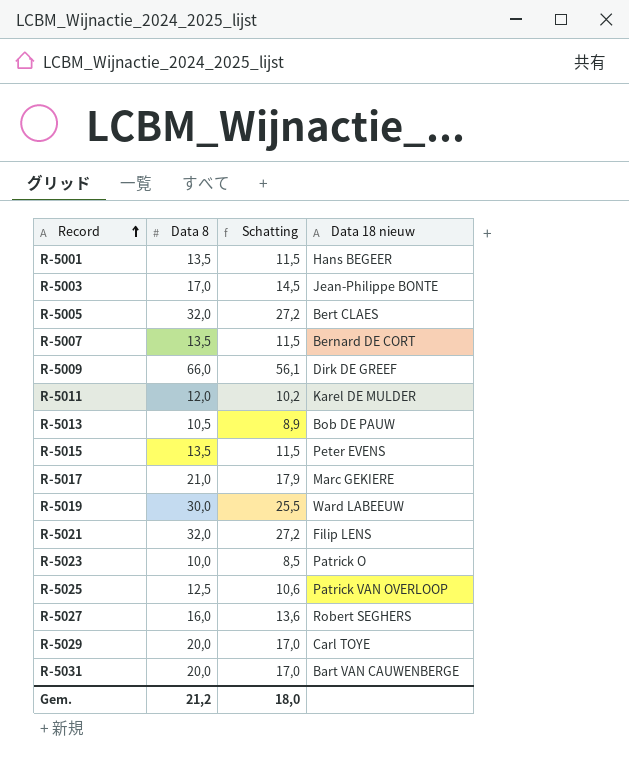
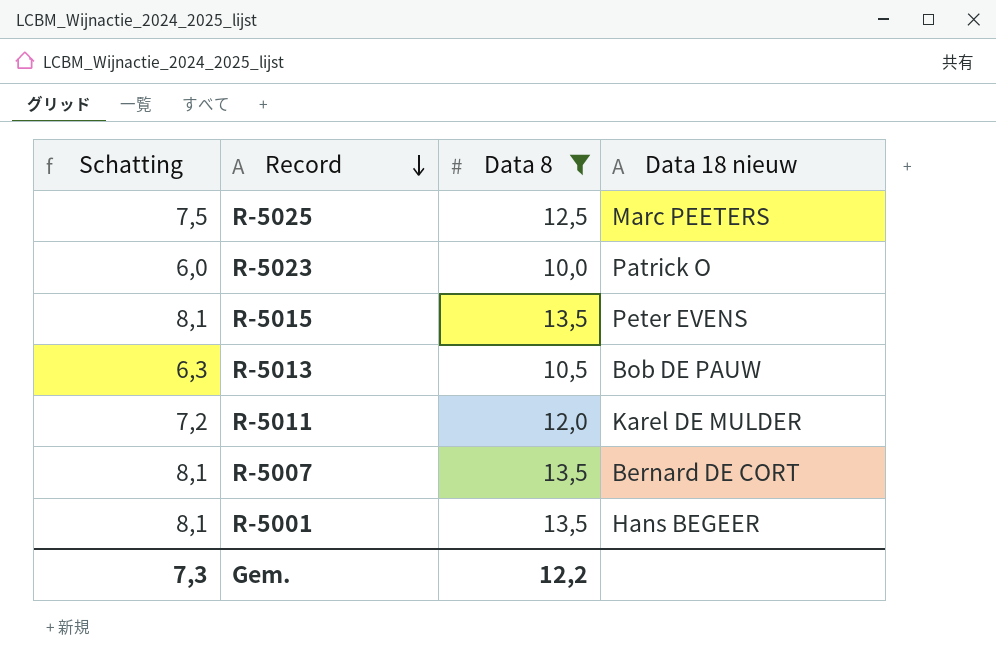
filter: none -> Data 8 <= 13,5
row order: Record ascending -> Record descending
column Schatting | formula: [Data 8] * 0,85 -> [Data 8] * 0,6
column Schatting | position: 3 -> 1
R-5025 | Data 18 nieuw: Patrick VAN OVERLOOP -> Marc PEETERS
Gem. | Schatting: 18,0 -> 7,3
Gem. | Data 8: 21,2 -> 12,2

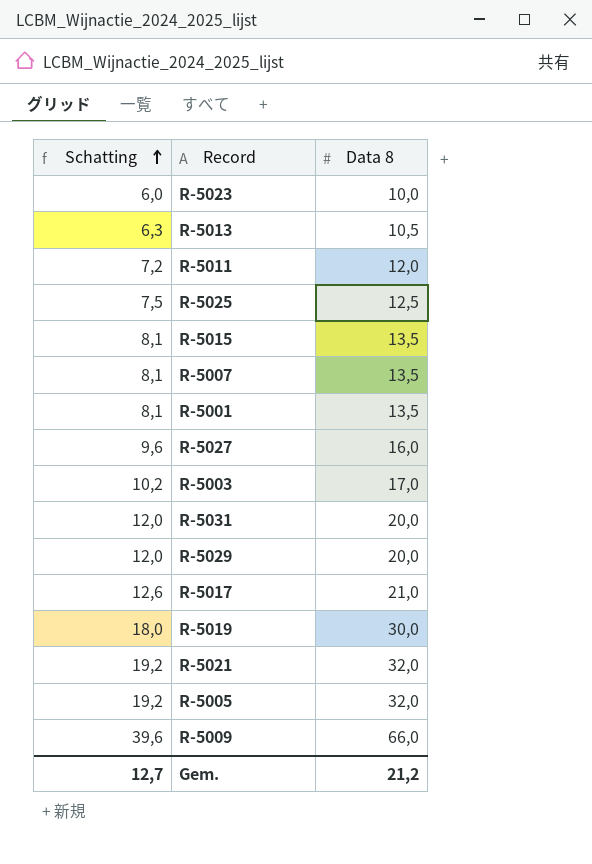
filter: Data 8 <= 13,5 -> none
row order: Record descending -> Schatting ascending
column Data 18 nieuw | position: 4 -> none
Gem. | Schatting: 7,3 -> 12,7
Gem. | Data 8: 12,2 -> 21,2

